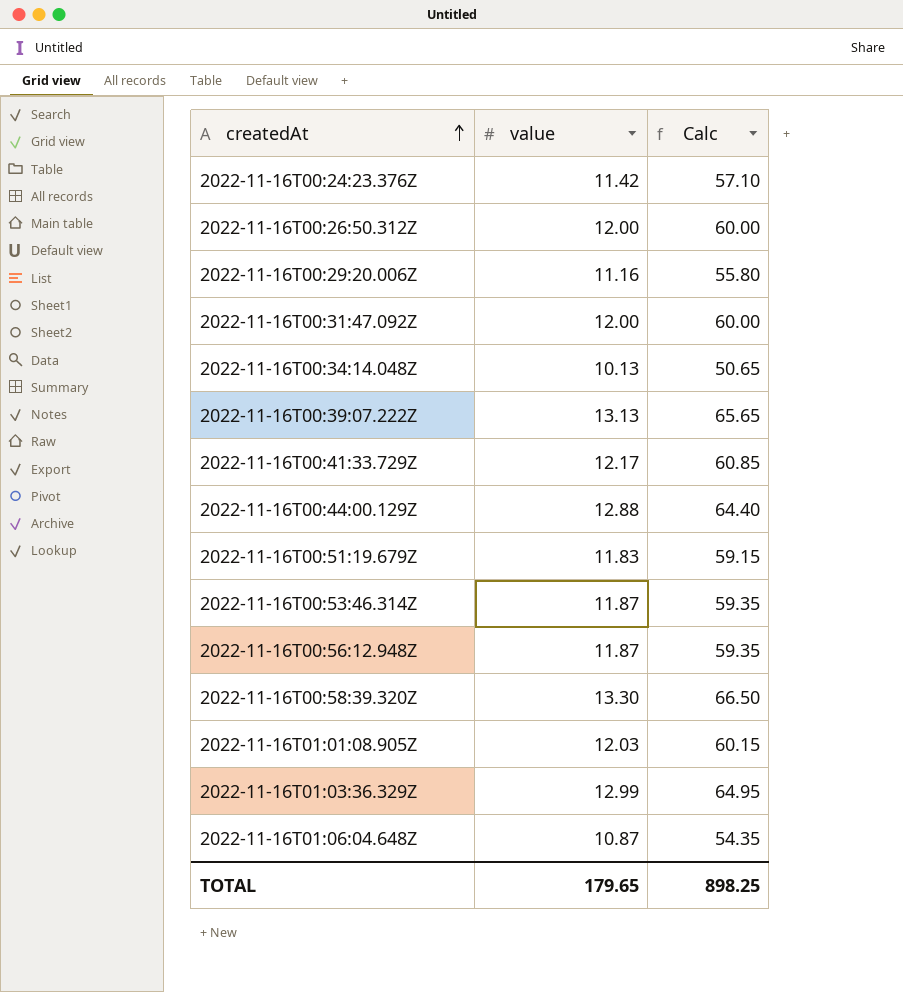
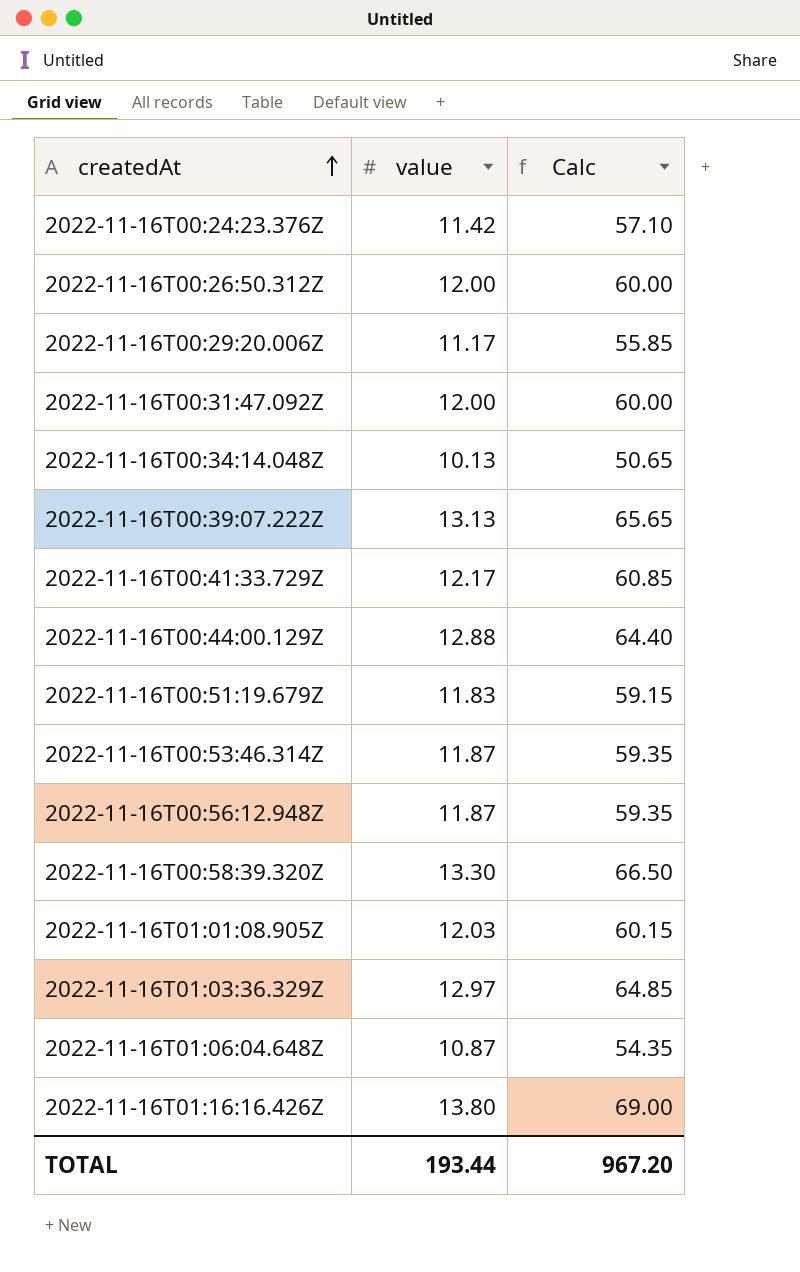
2022-11-16T00:29:20.006Z | value: 11.16 -> 11.17
2022-11-16T00:29:20.006Z | Calc: 55.80 -> 55.85
2022-11-16T01:03:36.329Z | value: 12.99 -> 12.97
2022-11-16T01:03:36.329Z | Calc: 64.95 -> 64.85
row 2022-11-16T01:16:16.426Z: none -> 13.80 | 69.00
TOTAL | value: 179.65 -> 193.44
TOTAL | Calc: 898.25 -> 967.20

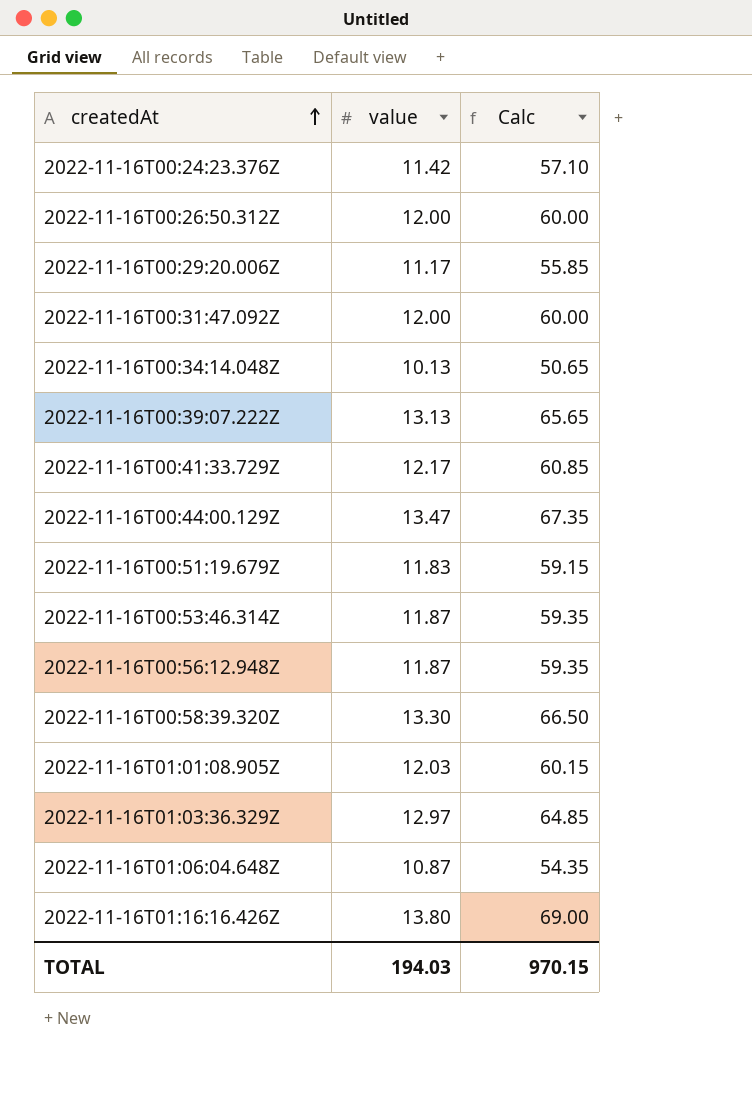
2022-11-16T00:44:00.129Z | value: 12.88 -> 13.47
2022-11-16T00:44:00.129Z | Calc: 64.40 -> 67.35
TOTAL | value: 193.44 -> 194.03
TOTAL | Calc: 967.20 -> 970.15

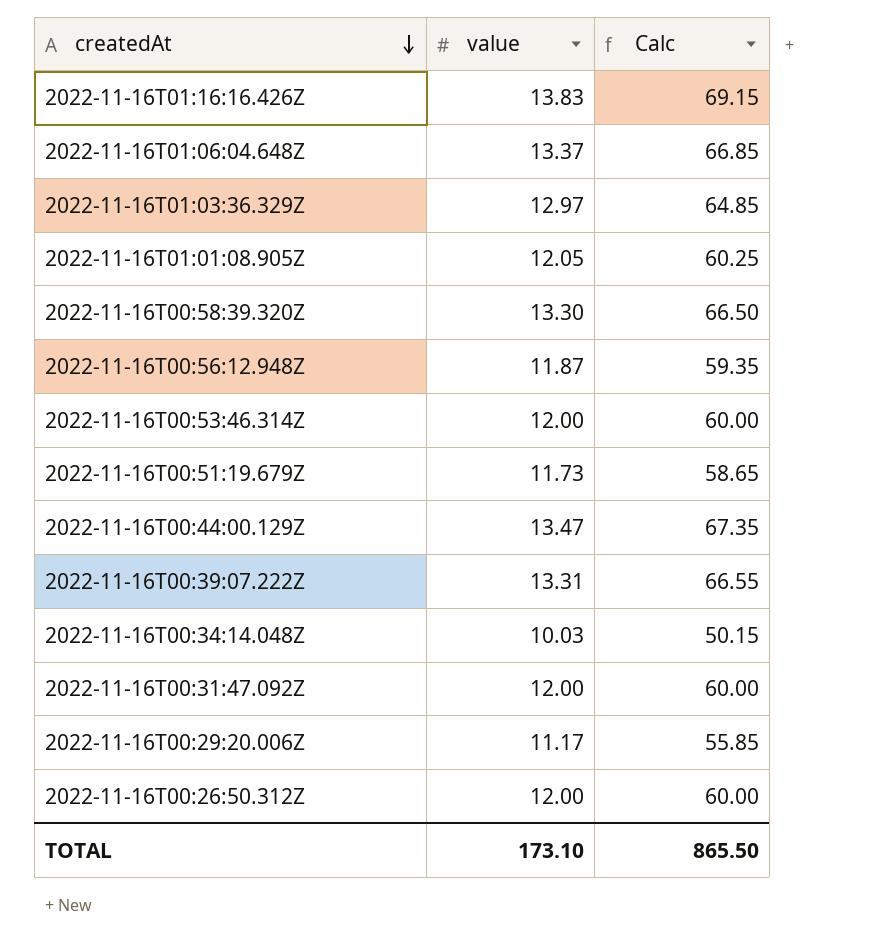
row order: createdAt ascending -> createdAt descending
row 2022-11-16T00:24:23.376Z: 11.42 | 57.10 -> none
row 2022-11-16T00:41:33.729Z: 12.17 | 60.85 -> none
2022-11-16T01:16:16.426Z | value: 13.80 -> 13.83
2022-11-16T01:16:16.426Z | Calc: 69.00 -> 69.15
2022-11-16T01:06:04.648Z | value: 10.87 -> 13.37
2022-11-16T01:06:04.648Z | Calc: 54.35 -> 66.85
2022-11-16T01:01:08.905Z | value: 12.03 -> 12.05
2022-11-16T01:01:08.905Z | Calc: 60.15 -> 60.25
2022-11-16T00:53:46.314Z | value: 11.87 -> 12.00
2022-11-16T00:53:46.314Z | Calc: 59.35 -> 60.00
2022-11-16T00:51:19.679Z | value: 11.83 -> 11.73
2022-11-16T00:51:19.679Z | Calc: 59.15 -> 58.65
2022-11-16T00:39:07.222Z | value: 13.13 -> 13.31
2022-11-16T00:39:07.222Z | Calc: 65.65 -> 66.55
2022-11-16T00:34:14.048Z | value: 10.13 -> 10.03
2022-11-16T00:34:14.048Z | Calc: 50.65 -> 50.15
TOTAL | value: 194.03 -> 173.10
TOTAL | Calc: 970.15 -> 865.50

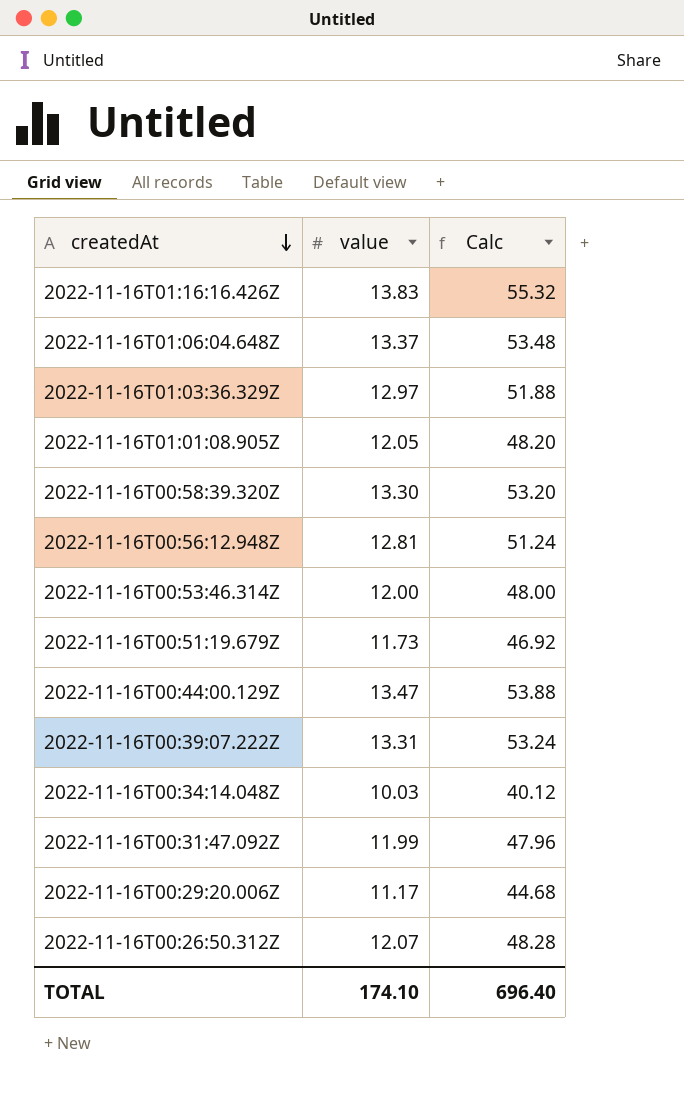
column Calc | formula: [value] * 5 -> [value] * 4
2022-11-16T00:56:12.948Z | value: 11.87 -> 12.81
2022-11-16T00:31:47.092Z | value: 12.00 -> 11.99
2022-11-16T00:26:50.312Z | value: 12.00 -> 12.07
TOTAL | value: 173.10 -> 174.10
TOTAL | Calc: 865.50 -> 696.40

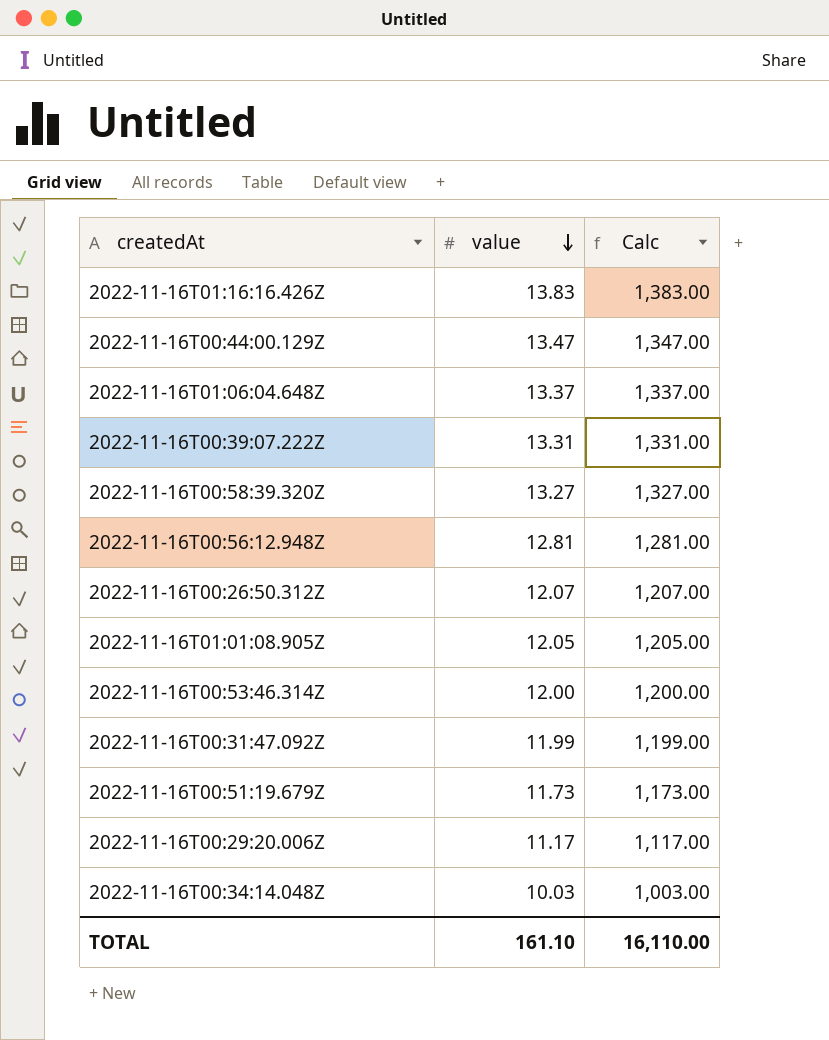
row order: createdAt descending -> value descending
column Calc | formula: [value] * 4 -> [value] * 100
row 2022-11-16T01:03:36.329Z: 12.97 | 51.88 -> none
2022-11-16T00:58:39.320Z | value: 13.30 -> 13.27
TOTAL | value: 174.10 -> 161.10
TOTAL | Calc: 696.40 -> 16,110.00

